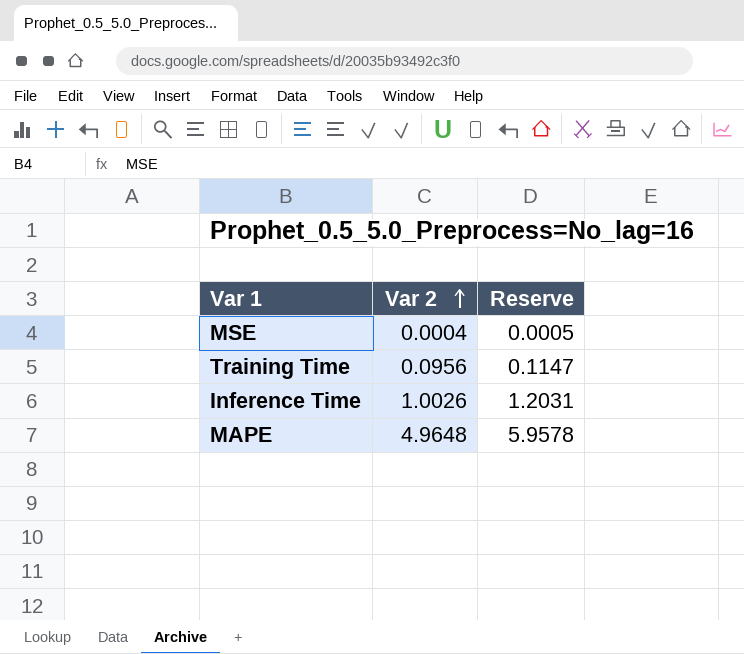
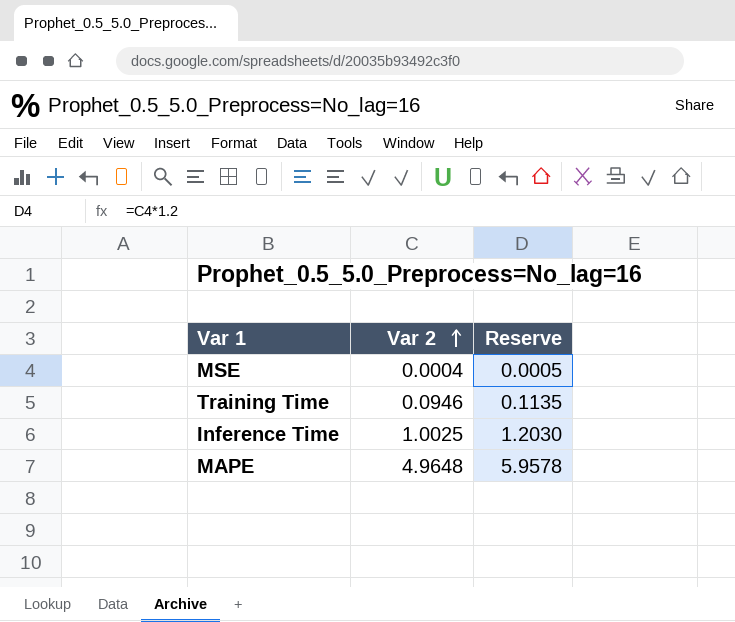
Training Time | Var 2: 0.0956 -> 0.0946
Training Time | Reserve: 0.1147 -> 0.1135
Inference Time | Var 2: 1.0026 -> 1.0025
Inference Time | Reserve: 1.2031 -> 1.2030

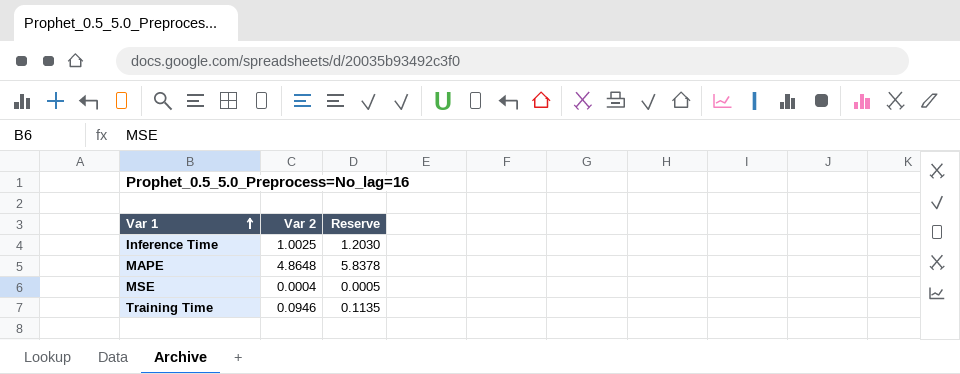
row order: Var 2 ascending -> Var 1 ascending
MAPE | Var 2: 4.9648 -> 4.8648
MAPE | Reserve: 5.9578 -> 5.8378

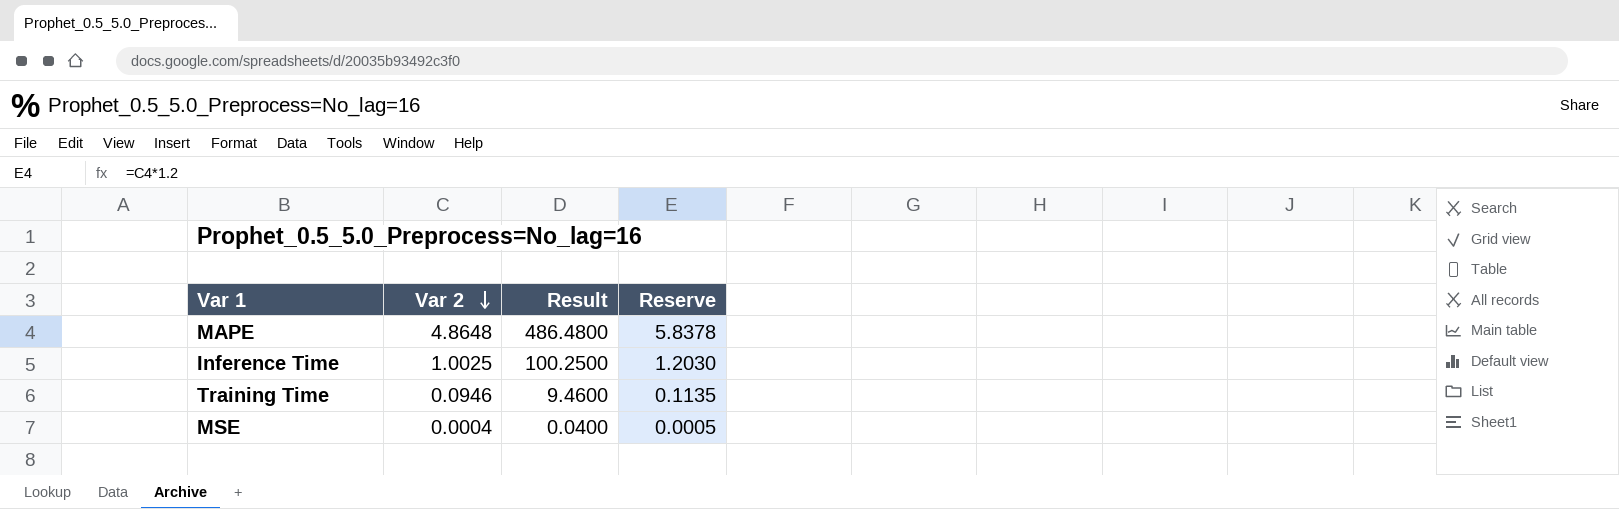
row order: Var 1 ascending -> Var 2 descending
column Result | formula: none -> [Var 2] * 100

